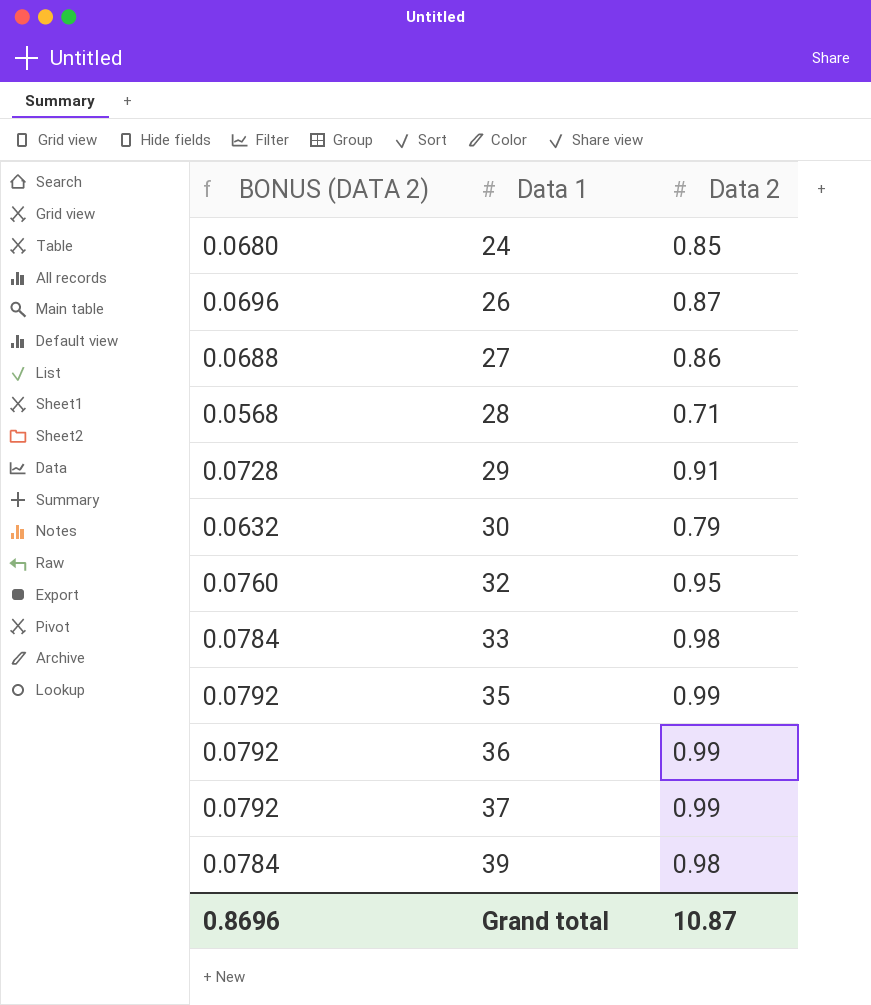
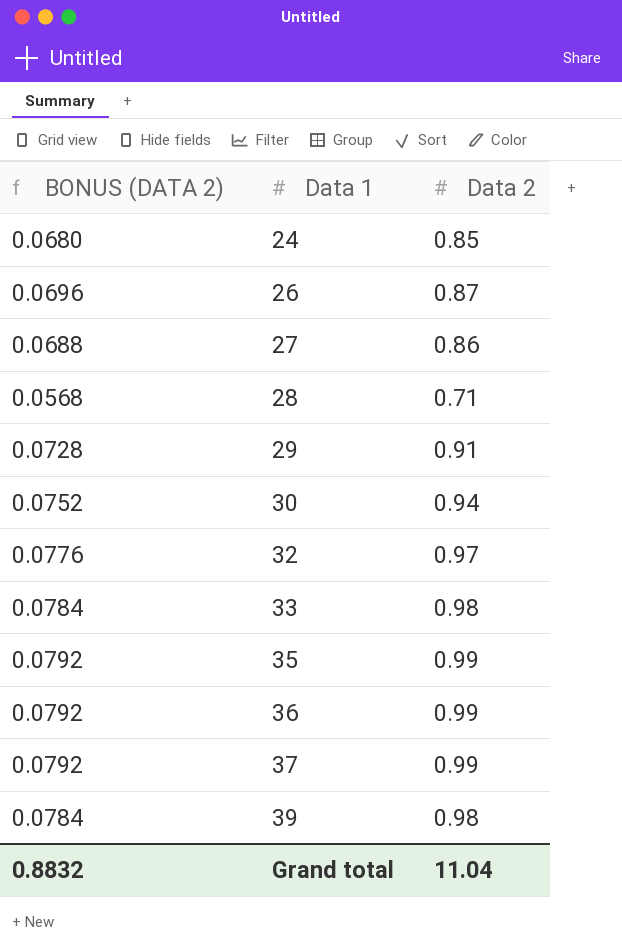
30 | BONUS (DATA 2): 0.0632 -> 0.0752
30 | Data 2: 0.79 -> 0.94
32 | BONUS (DATA 2): 0.0760 -> 0.0776
32 | Data 2: 0.95 -> 0.97
Grand total | BONUS (DATA 2): 0.8696 -> 0.8832
Grand total | Data 2: 10.87 -> 11.04

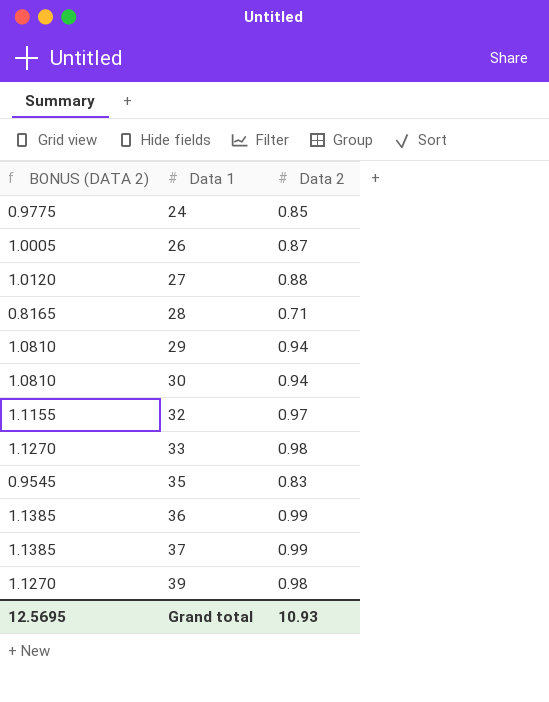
column BONUS (DATA 2) | formula: [Data 2] * 0.08 -> [Data 2] * 1.15
27 | Data 2: 0.86 -> 0.88
29 | Data 2: 0.91 -> 0.94
35 | Data 2: 0.99 -> 0.83
Grand total | BONUS (DATA 2): 0.8832 -> 12.5695
Grand total | Data 2: 11.04 -> 10.93

